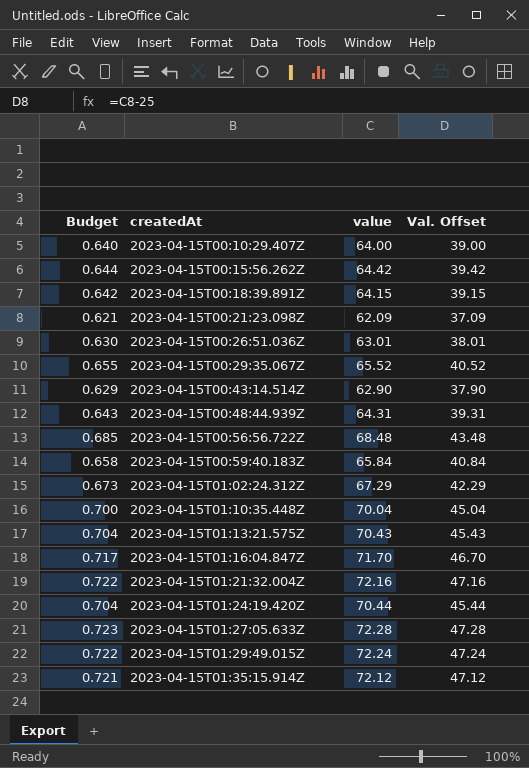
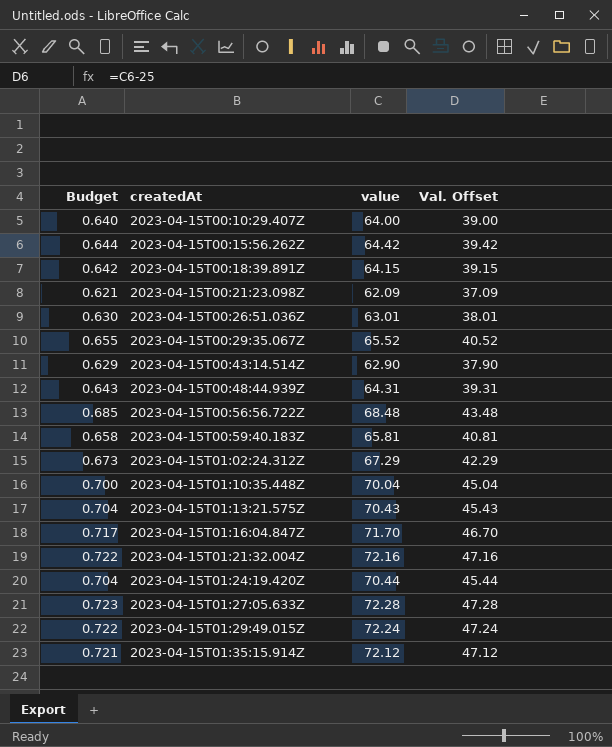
2023-04-15T00:59:40.183Z | value: 65.84 -> 65.81
2023-04-15T00:59:40.183Z | Val. Offset: 40.84 -> 40.81

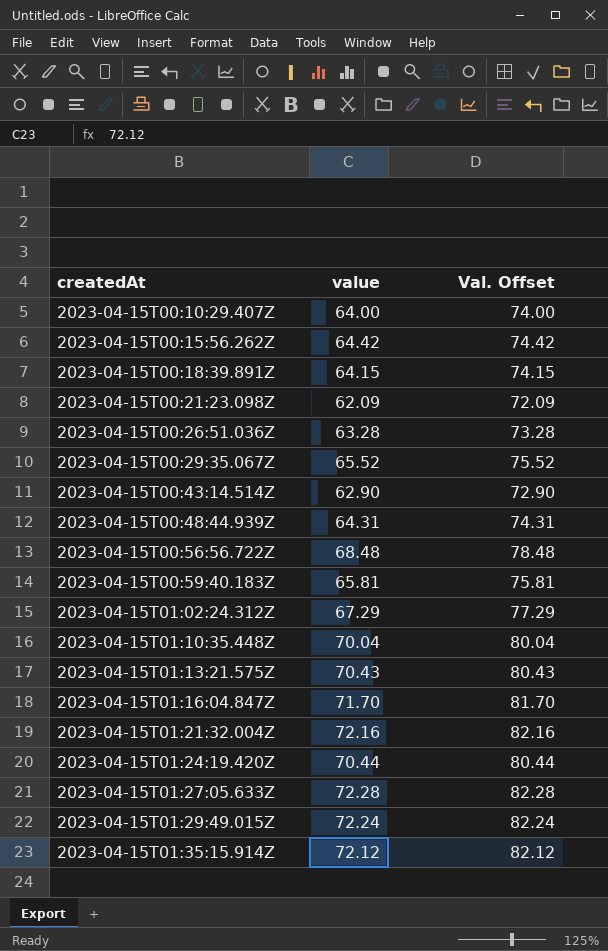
column Budget | formula: [value] * 0.01 -> none
column Val. Offset | formula: [value] - 25 -> [value] + 10
2023-04-15T00:26:51.036Z | value: 63.01 -> 63.28

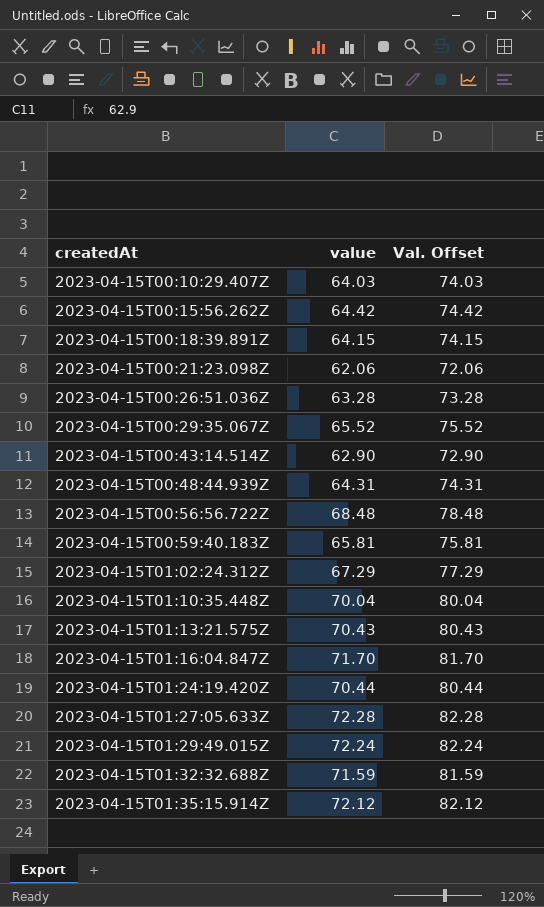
row 2023-04-15T01:21:32.004Z: 72.16 | 82.16 -> none
2023-04-15T00:10:29.407Z | value: 64.00 -> 64.03
2023-04-15T00:10:29.407Z | Val. Offset: 74.00 -> 74.03
2023-04-15T00:21:23.098Z | value: 62.09 -> 62.06
2023-04-15T00:21:23.098Z | Val. Offset: 72.09 -> 72.06
row 2023-04-15T01:32:32.688Z: none -> 71.59 | 81.59

